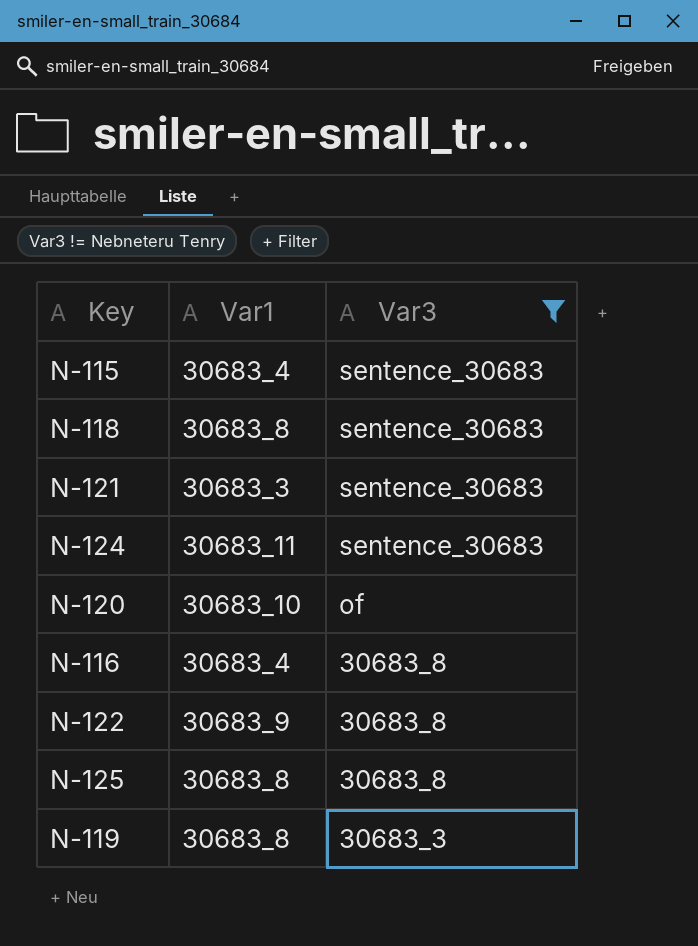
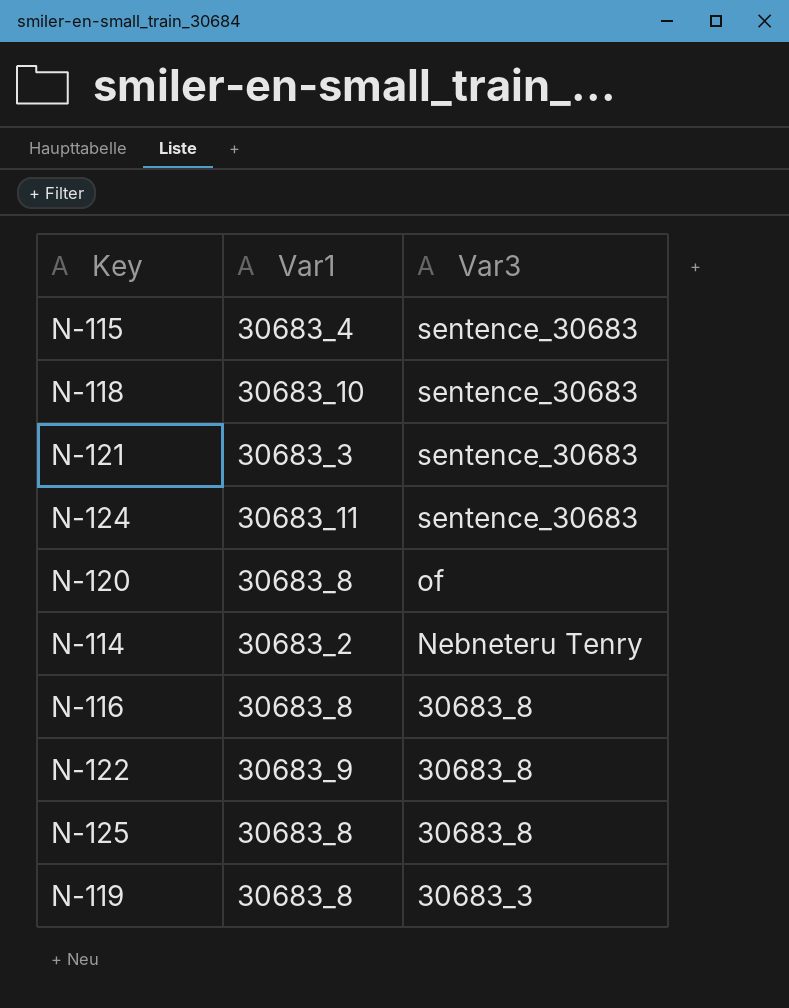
filter: Var3 != Nebneteru Tenry -> none
N-118 | Var1: 30683_8 -> 30683_10
N-120 | Var1: 30683_10 -> 30683_8
N-116 | Var1: 30683_4 -> 30683_8

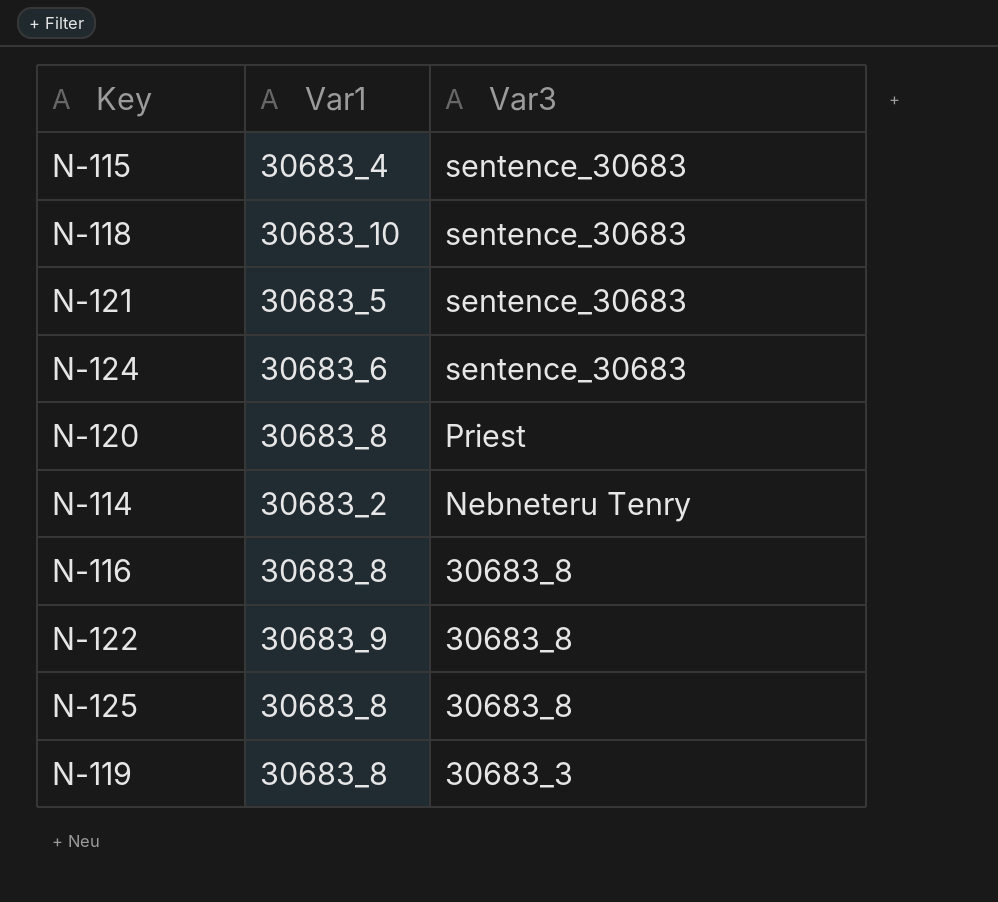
N-121 | Var1: 30683_3 -> 30683_5
N-124 | Var1: 30683_11 -> 30683_6
N-120 | Var3: of -> Priest

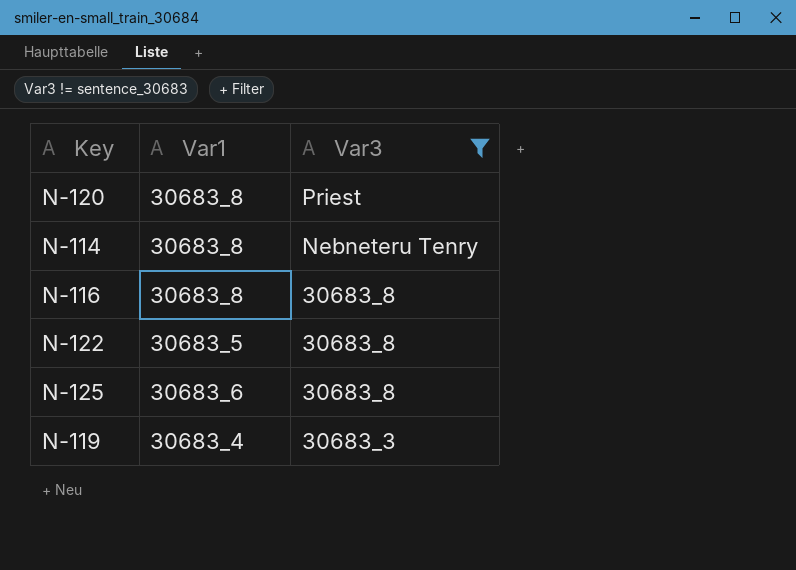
filter: none -> Var3 != sentence_30683
N-114 | Var1: 30683_2 -> 30683_8
N-122 | Var1: 30683_9 -> 30683_5
N-125 | Var1: 30683_8 -> 30683_6
N-119 | Var1: 30683_8 -> 30683_4

